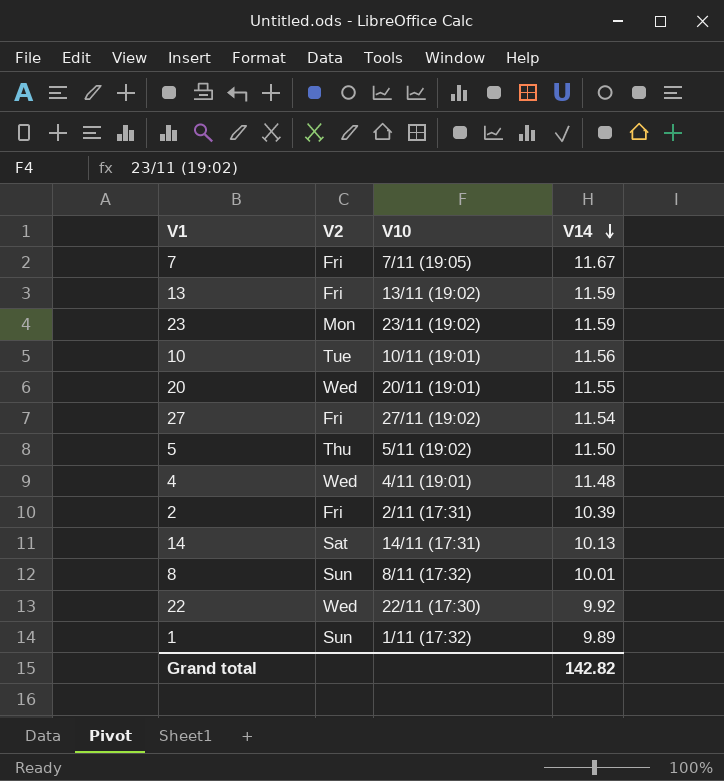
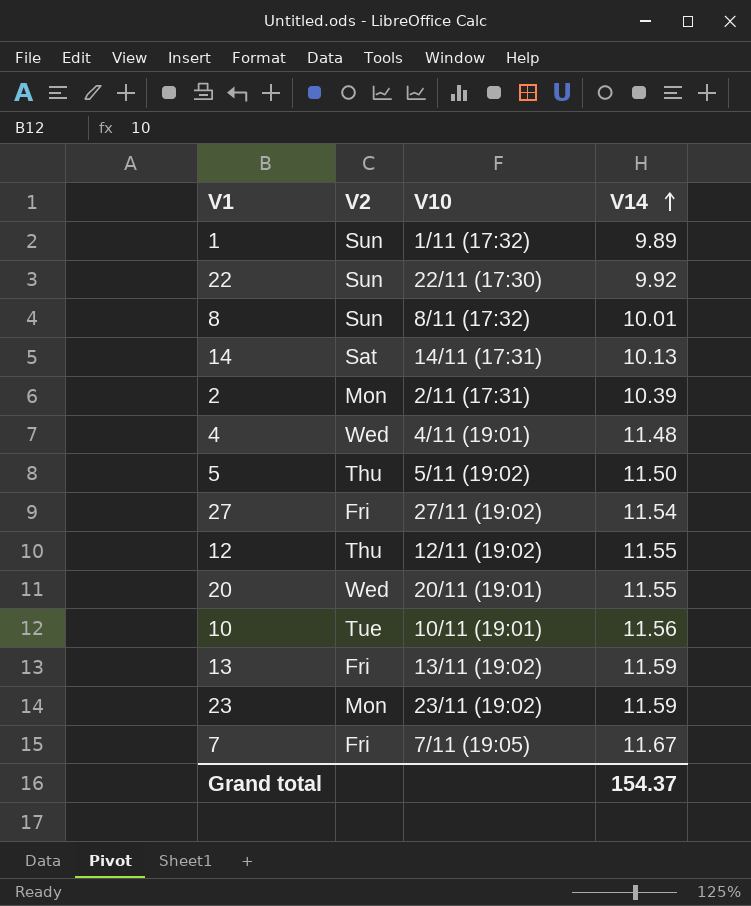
row order: V14 descending -> V14 ascending
22 | V2: Wed -> Sun
2 | V2: Fri -> Mon
row 12: none -> Thu | 12/11 (19:02) | 11.55
Grand total | V14: 142.82 -> 154.37

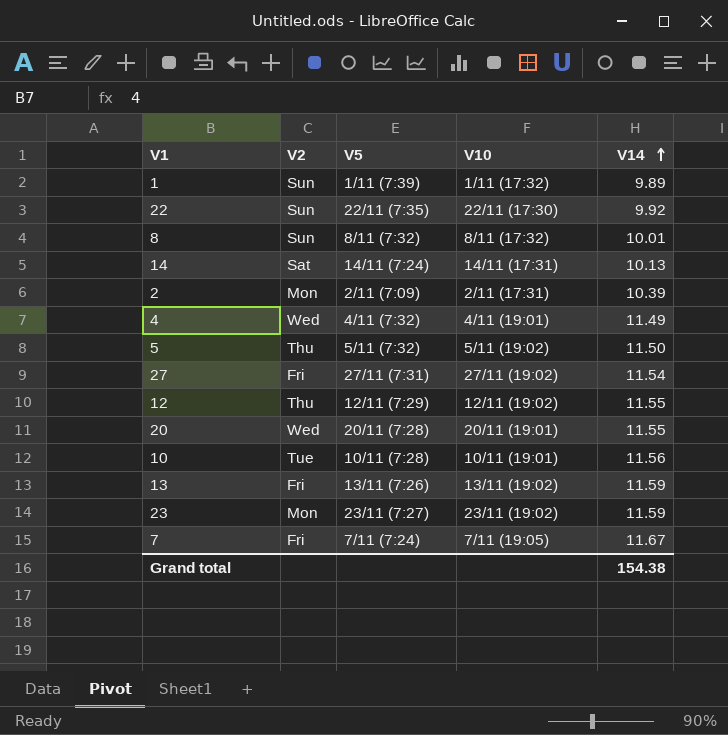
column V5 | position: none -> 3
4 | V14: 11.48 -> 11.49
Grand total | V14: 154.37 -> 154.38

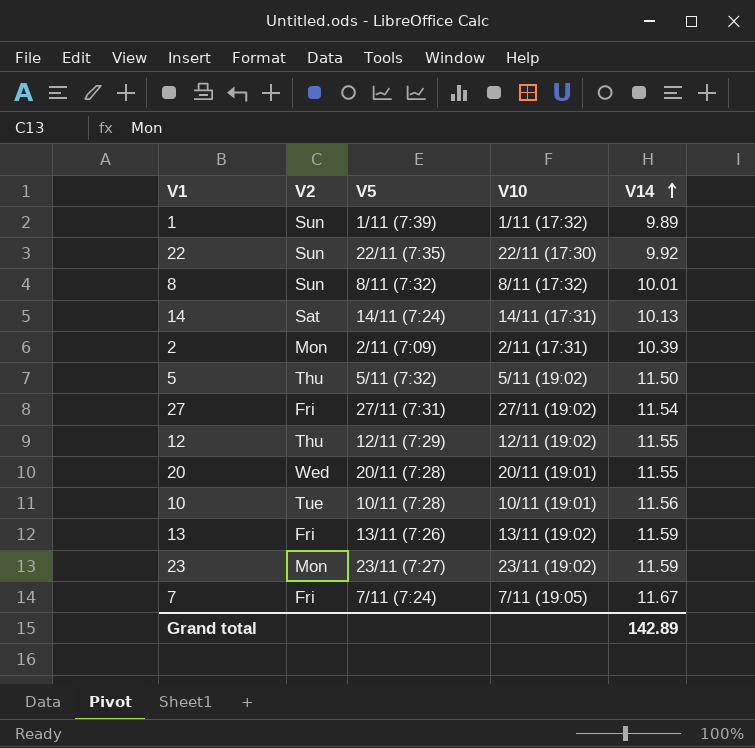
row 4: Wed | 4/11 (7:32) | 4/11 (19:01) | 11.49 -> none
Grand total | V14: 154.38 -> 142.89

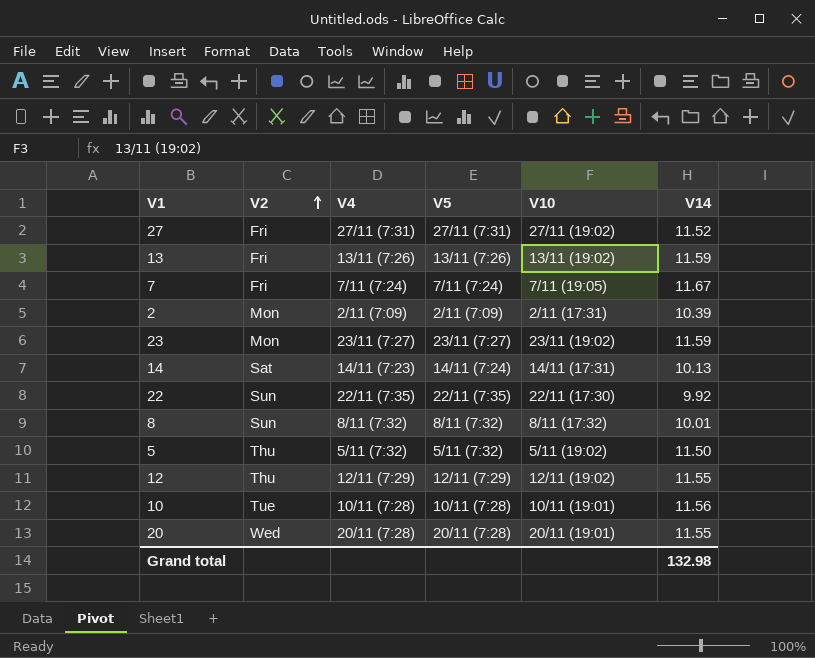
row order: V14 ascending -> V2 ascending
column V4 | position: none -> 3
row 1: Sun | 1/11 (7:39) | 1/11 (17:32) | 9.89 -> none
27 | V14: 11.54 -> 11.52
Grand total | V14: 142.89 -> 132.98

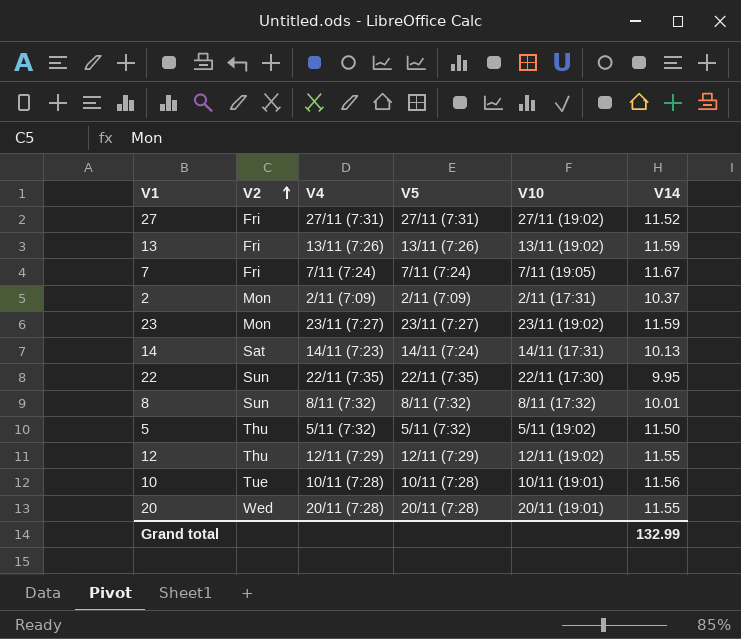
2 | V14: 10.39 -> 10.37
22 | V14: 9.92 -> 9.95
Grand total | V14: 132.98 -> 132.99

